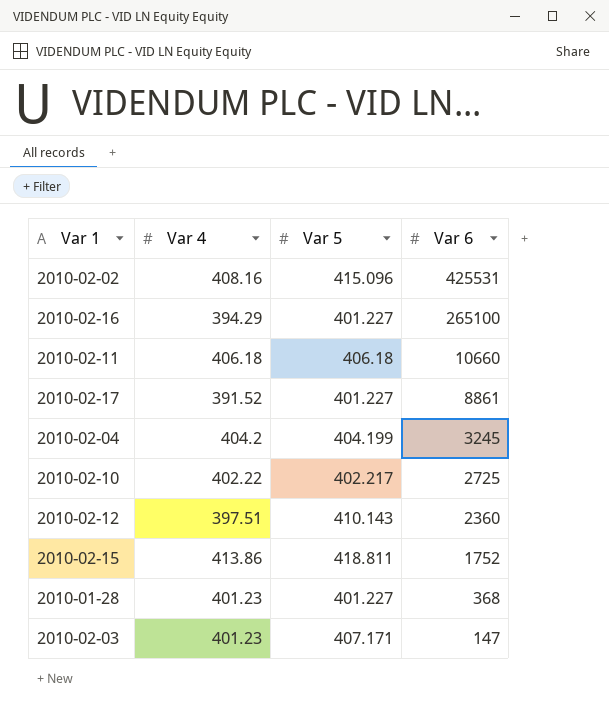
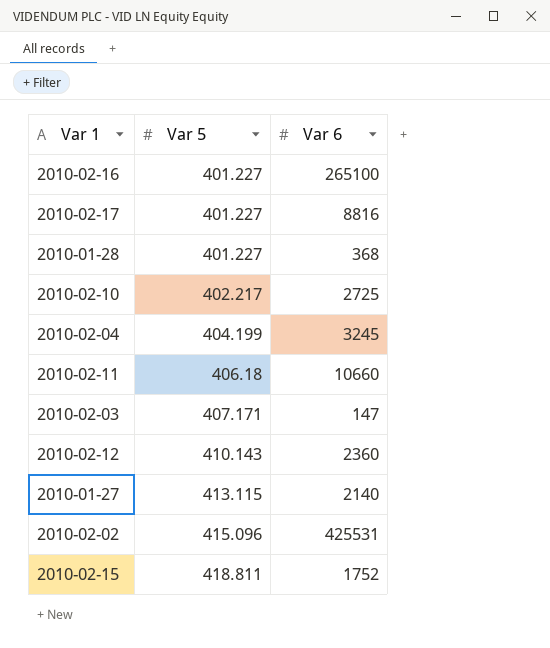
row order: Var 6 descending -> Var 5 ascending
column Var 4 | position: 2 -> none
2010-02-17 | Var 6: 8861 -> 8816
row 2010-01-27: none -> 413.115 | 2140

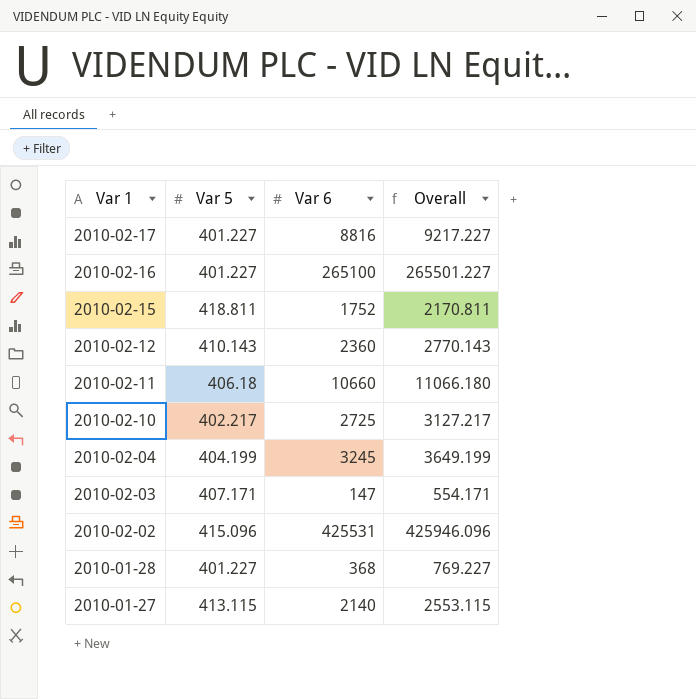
row order: Var 5 ascending -> Var 1 descending
column Overall | formula: none -> [Var 5] + [Var 6]

